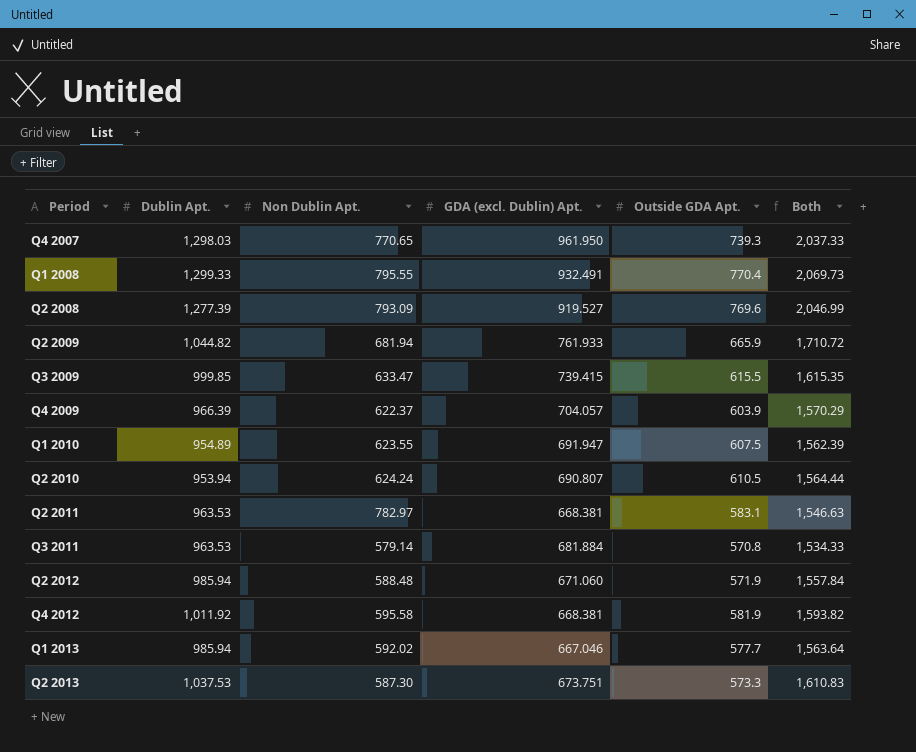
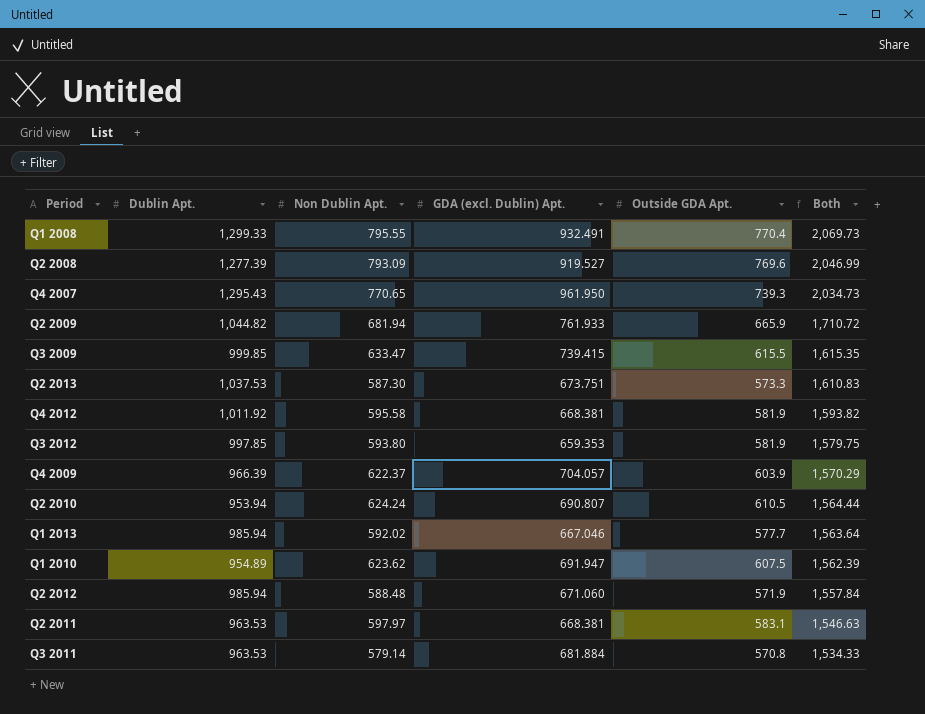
row order: Period ascending -> Both descending
Q4 2007 | Dublin Apt.: 1,298.03 -> 1,295.43
Q4 2007 | Both: 2,037.33 -> 2,034.73
row Q3 2012: none -> 997.85 | 593.80 | 659.353 | 581.9 | 1,579.75
Q1 2010 | Non Dublin Apt.: 623.55 -> 623.62
Q2 2011 | Non Dublin Apt.: 782.97 -> 597.97

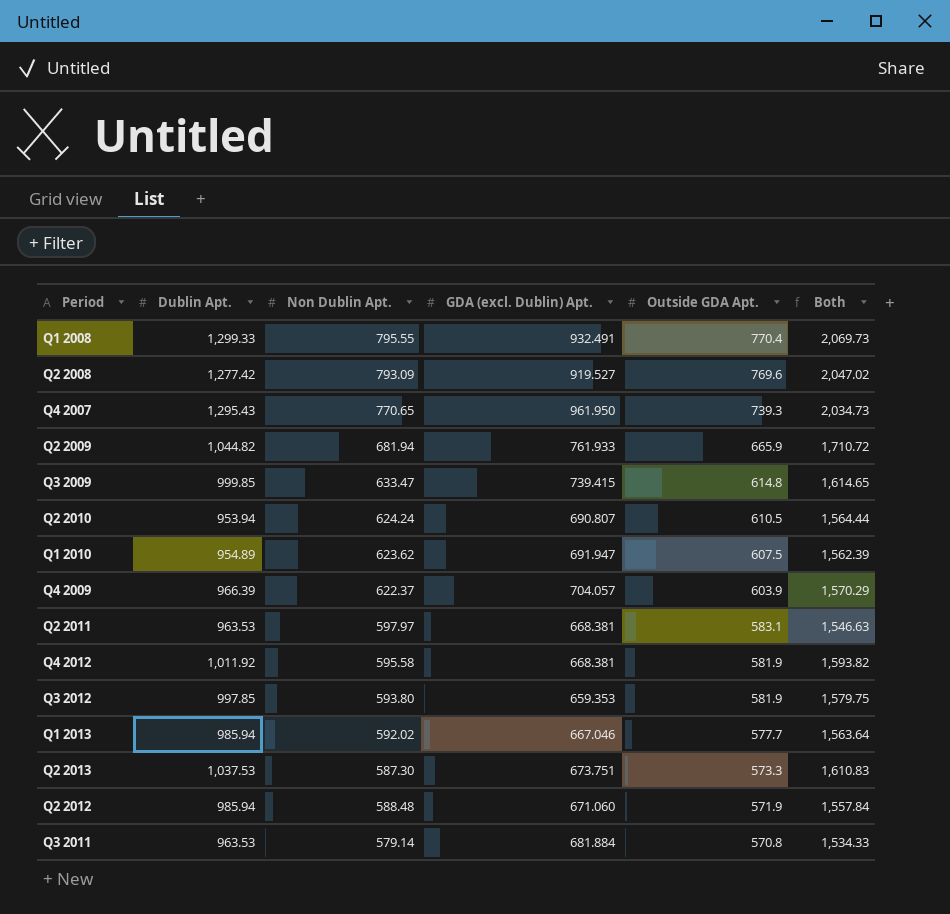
row order: Both descending -> Outside GDA Apt. descending
Q2 2008 | Dublin Apt.: 1,277.39 -> 1,277.42
Q2 2008 | Both: 2,046.99 -> 2,047.02
Q3 2009 | Outside GDA Apt.: 615.5 -> 614.8
Q3 2009 | Both: 1,615.35 -> 1,614.65

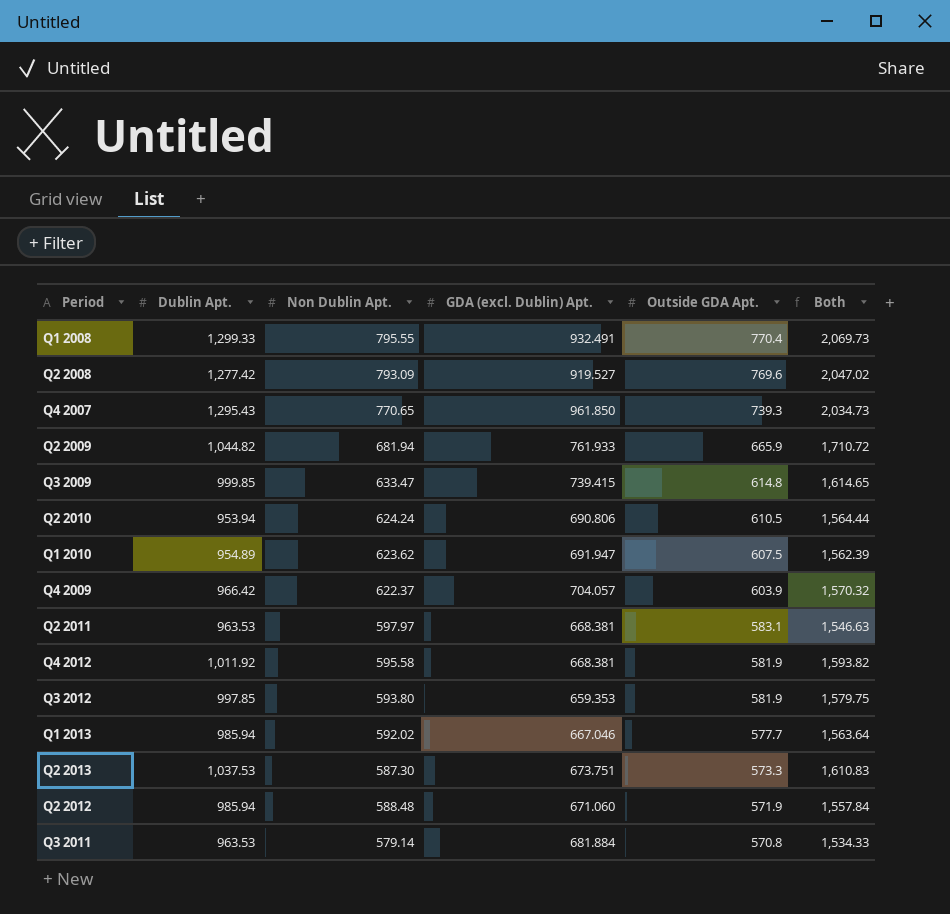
Q4 2007 | GDA (excl. Dublin) Apt.: 961.950 -> 961.850
Q2 2010 | GDA (excl. Dublin) Apt.: 690.807 -> 690.806
Q4 2009 | Dublin Apt.: 966.39 -> 966.42
Q4 2009 | Both: 1,570.29 -> 1,570.32

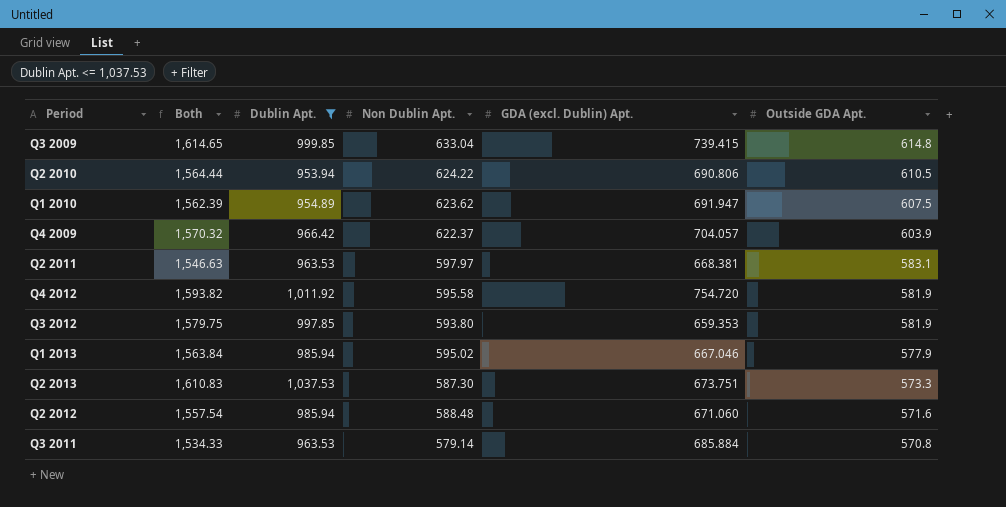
filter: none -> Dublin Apt. <= 1,037.53
column Both | position: 6 -> 2
Q3 2009 | Non Dublin Apt.: 633.47 -> 633.04
Q2 2010 | Non Dublin Apt.: 624.24 -> 624.22
Q4 2012 | GDA (excl. Dublin) Apt.: 668.381 -> 754.720
Q1 2013 | Both: 1,563.64 -> 1,563.84
Q1 2013 | Non Dublin Apt.: 592.02 -> 595.02
Q1 2013 | Outside GDA Apt.: 577.7 -> 577.9
Q2 2012 | Both: 1,557.84 -> 1,557.54
Q2 2012 | Outside GDA Apt.: 571.9 -> 571.6
Q3 2011 | GDA (excl. Dublin) Apt.: 681.884 -> 685.884

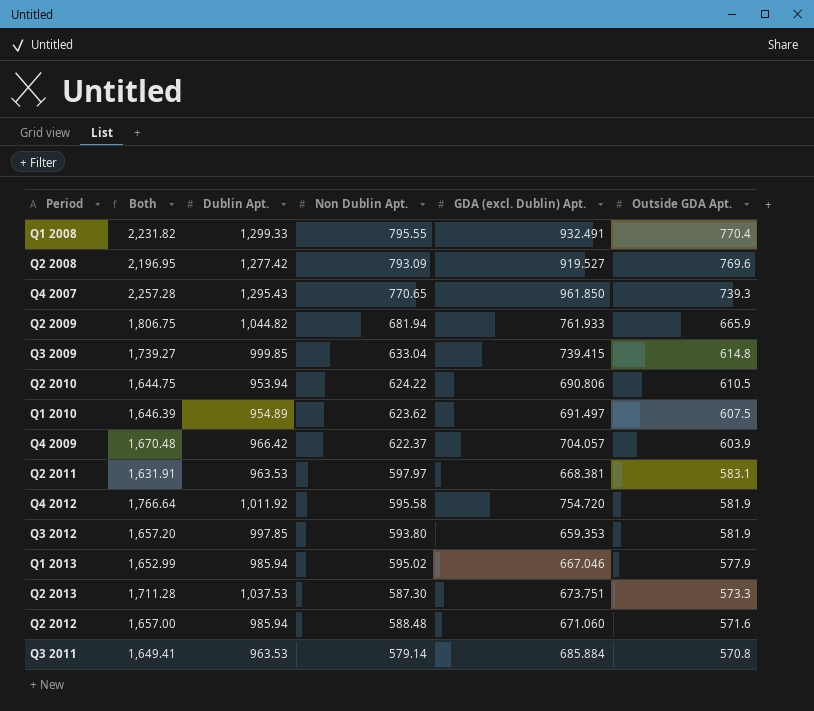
filter: Dublin Apt. <= 1,037.53 -> none
column Both | formula: [Dublin Apt.] + [Outside GDA Apt.] -> [Dublin Apt.] + [GDA (excl. Dublin) Apt.]
Q1 2010 | GDA (excl. Dublin) Apt.: 691.947 -> 691.497

